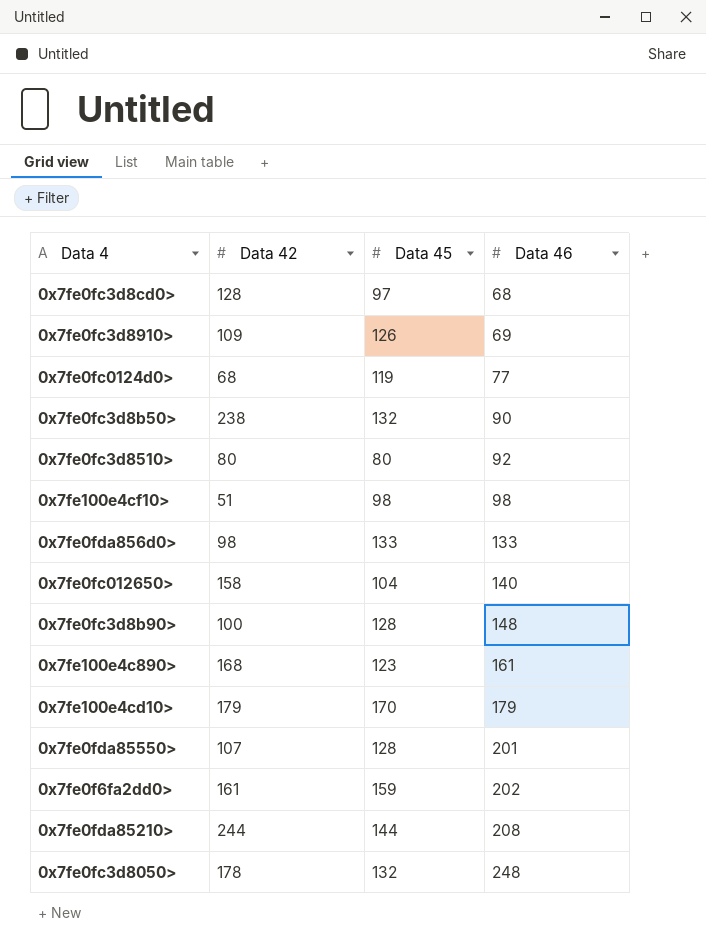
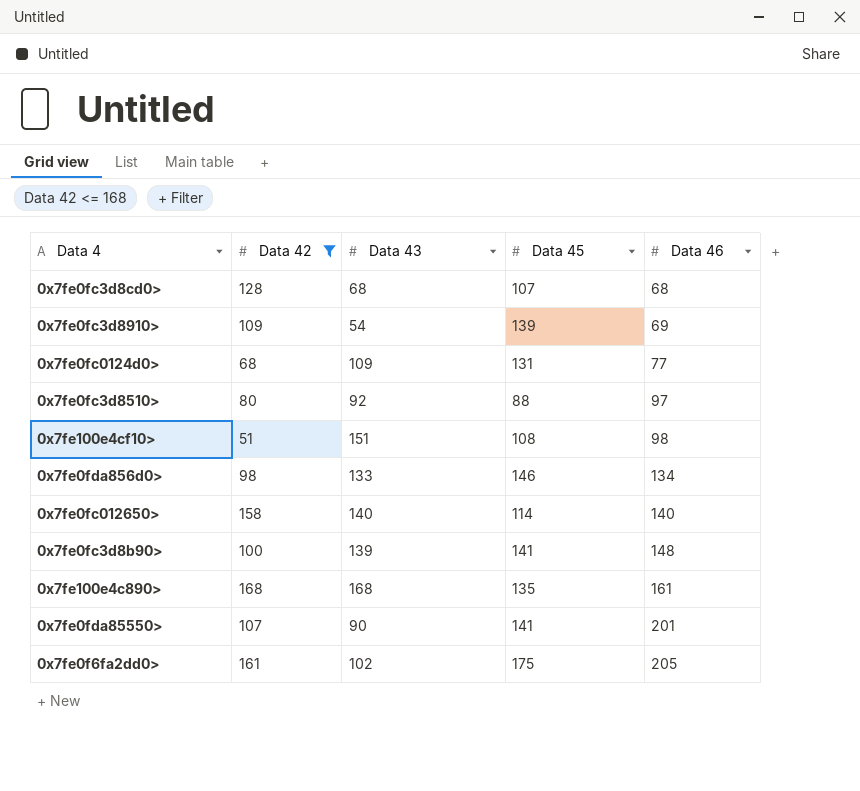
filter: none -> Data 42 <= 168
column Data 43 | position: none -> 3
0x7fe0fc3d8cd0> | Data 45: 97 -> 107
0x7fe0fc3d8910> | Data 45: 126 -> 139
0x7fe0fc0124d0> | Data 45: 119 -> 131
0x7fe0fc3d8510> | Data 45: 80 -> 88
0x7fe0fc3d8510> | Data 46: 92 -> 97
0x7fe100e4cf10> | Data 45: 98 -> 108
0x7fe0fda856d0> | Data 45: 133 -> 146
0x7fe0fda856d0> | Data 46: 133 -> 134
0x7fe0fc012650> | Data 45: 104 -> 114
0x7fe0fc3d8b90> | Data 45: 128 -> 141
0x7fe100e4c890> | Data 45: 123 -> 135
0x7fe0fda85550> | Data 45: 128 -> 141
0x7fe0f6fa2dd0> | Data 45: 159 -> 175
0x7fe0f6fa2dd0> | Data 46: 202 -> 205

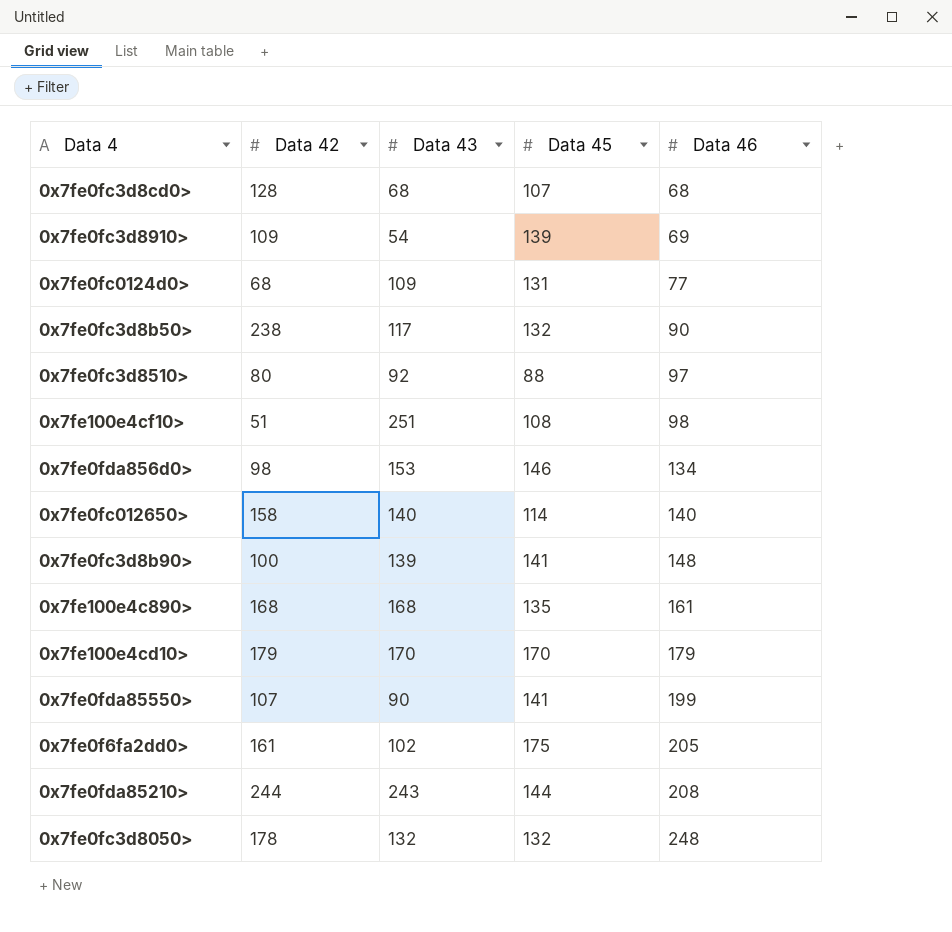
filter: Data 42 <= 168 -> none
0x7fe100e4cf10> | Data 43: 151 -> 251
0x7fe0fda856d0> | Data 43: 133 -> 153
0x7fe0fda85550> | Data 46: 201 -> 199

